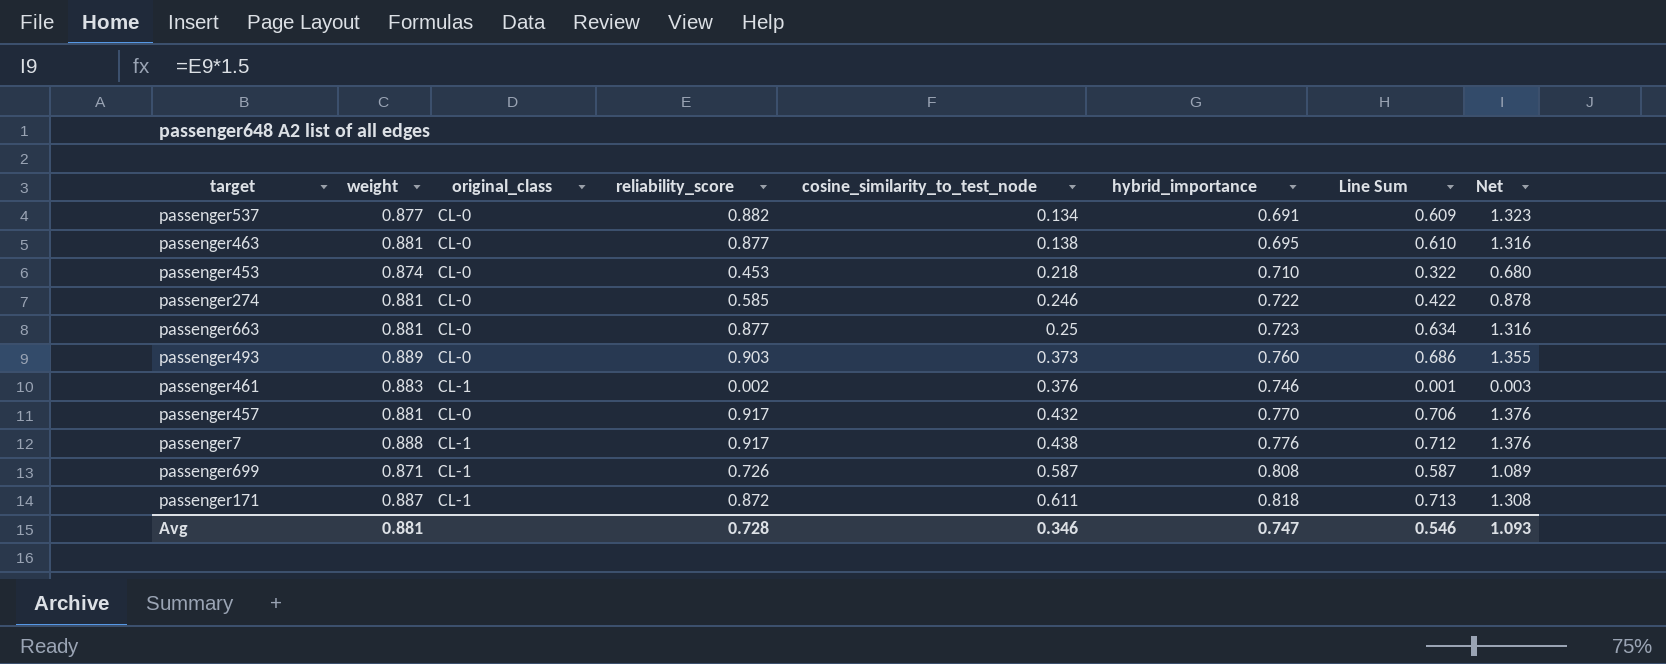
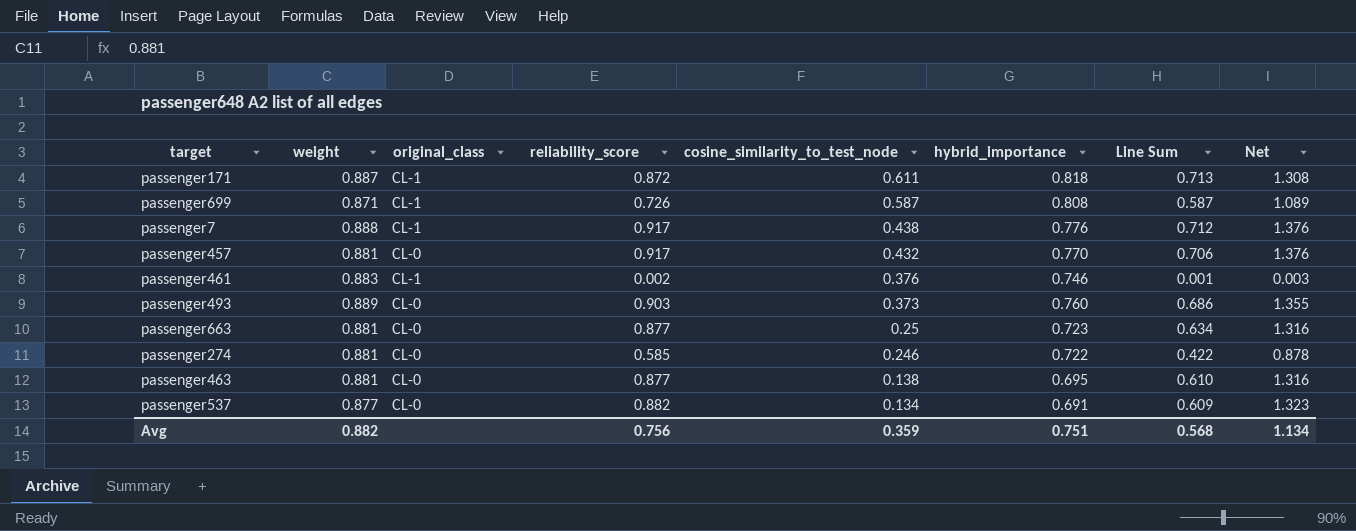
row order: cosine_similarity_to_test_node ascending -> cosine_similarity_to_test_node descending
row passenger453: 0.874 | CL-0 | 0.453 | 0.218 | 0.710 | 0.322 | 0.680 -> none
Avg | weight: 0.881 -> 0.882
Avg | reliability_score: 0.728 -> 0.756
Avg | cosine_similarity_to_test_node: 0.346 -> 0.359
Avg | hybrid_importance: 0.747 -> 0.751
Avg | Line Sum: 0.546 -> 0.568
Avg | Net: 1.093 -> 1.134

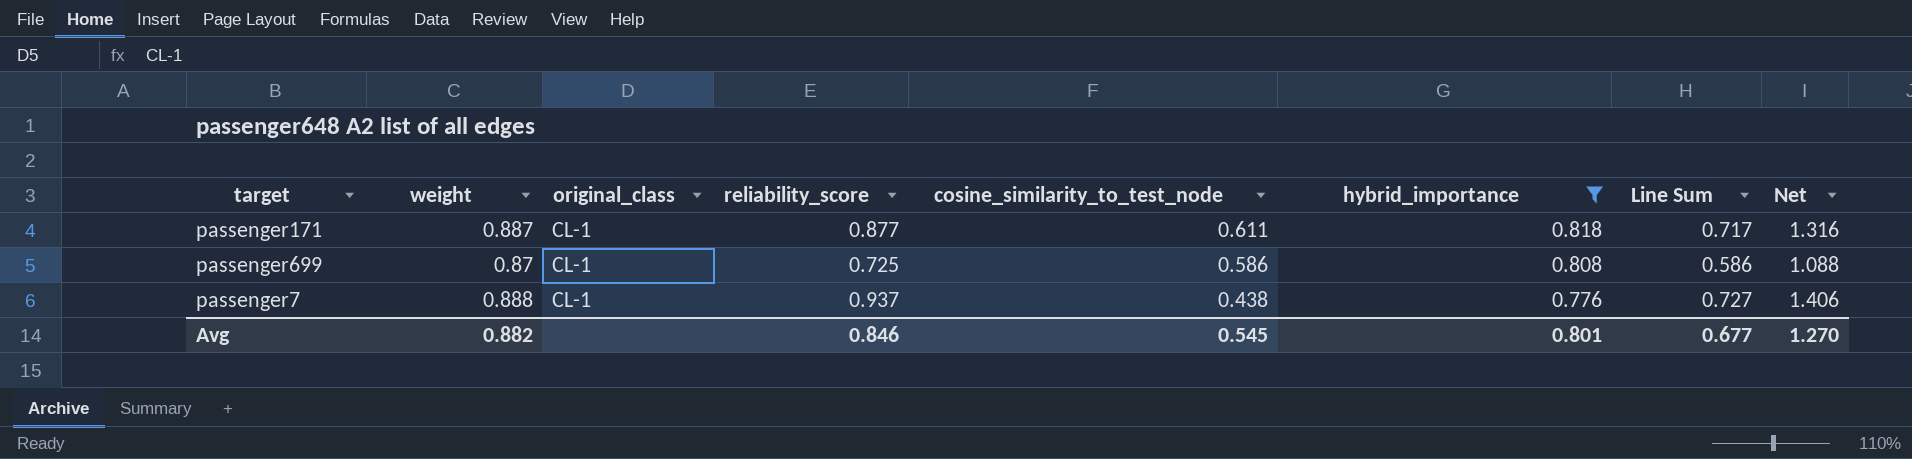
filter: none -> hybrid_importance >= 0.776
passenger171 | reliability_score: 0.872 -> 0.877
passenger171 | Line Sum: 0.713 -> 0.717
passenger171 | Net: 1.308 -> 1.316
passenger699 | weight: 0.871 -> 0.87
passenger699 | reliability_score: 0.726 -> 0.725
passenger699 | cosine_similarity_to_test_node: 0.587 -> 0.586
passenger699 | Line Sum: 0.587 -> 0.586
passenger699 | Net: 1.089 -> 1.088
passenger7 | reliability_score: 0.917 -> 0.937
passenger7 | Line Sum: 0.712 -> 0.727
passenger7 | Net: 1.376 -> 1.406
Avg | reliability_score: 0.756 -> 0.846
Avg | cosine_similarity_to_test_node: 0.359 -> 0.545
Avg | hybrid_importance: 0.751 -> 0.801
Avg | Line Sum: 0.568 -> 0.677
Avg | Net: 1.134 -> 1.270

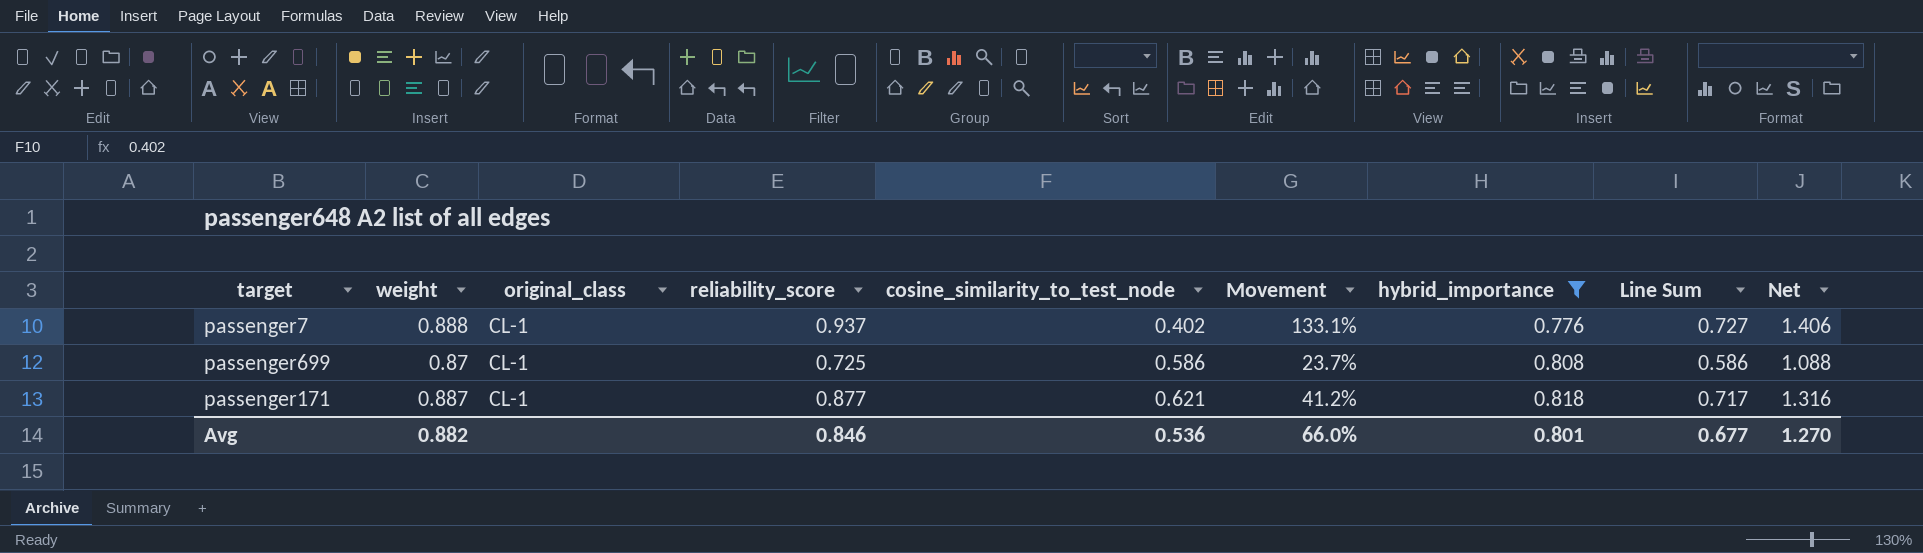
row order: cosine_similarity_to_test_node descending -> cosine_similarity_to_test_node ascending
column Movement | formula: none -> ([reliability_score] - [cosine_similarity_to_test_node]) / [cosine_similarity_to_test_node]
passenger7 | cosine_similarity_to_test_node: 0.438 -> 0.402
passenger171 | cosine_similarity_to_test_node: 0.611 -> 0.621
Avg | cosine_similarity_to_test_node: 0.545 -> 0.536

